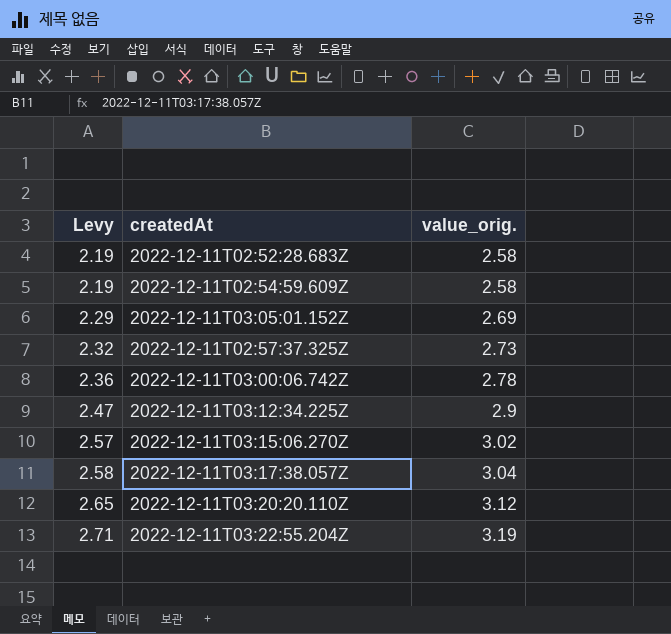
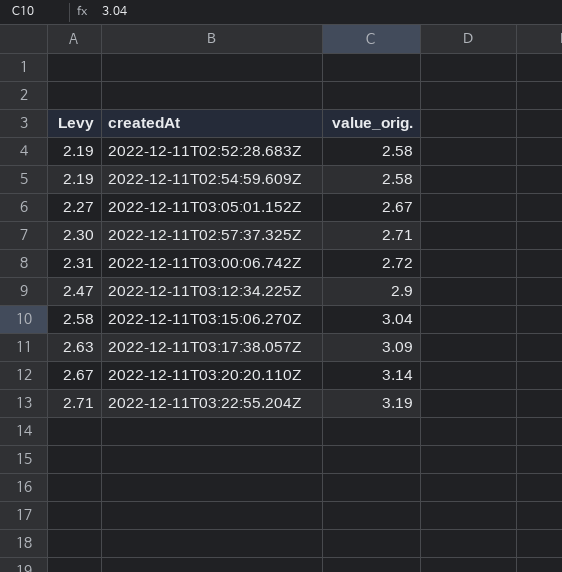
2022-12-11T03:05:01.152Z | Levy: 2.29 -> 2.27
2022-12-11T03:05:01.152Z | value_orig.: 2.69 -> 2.67
2022-12-11T02:57:37.325Z | Levy: 2.32 -> 2.30
2022-12-11T02:57:37.325Z | value_orig.: 2.73 -> 2.71
2022-12-11T03:00:06.742Z | Levy: 2.36 -> 2.31
2022-12-11T03:00:06.742Z | value_orig.: 2.78 -> 2.72
2022-12-11T03:15:06.270Z | Levy: 2.57 -> 2.58
2022-12-11T03:15:06.270Z | value_orig.: 3.02 -> 3.04
2022-12-11T03:17:38.057Z | Levy: 2.58 -> 2.63
2022-12-11T03:17:38.057Z | value_orig.: 3.04 -> 3.09
2022-12-11T03:20:20.110Z | Levy: 2.65 -> 2.67
2022-12-11T03:20:20.110Z | value_orig.: 3.12 -> 3.14

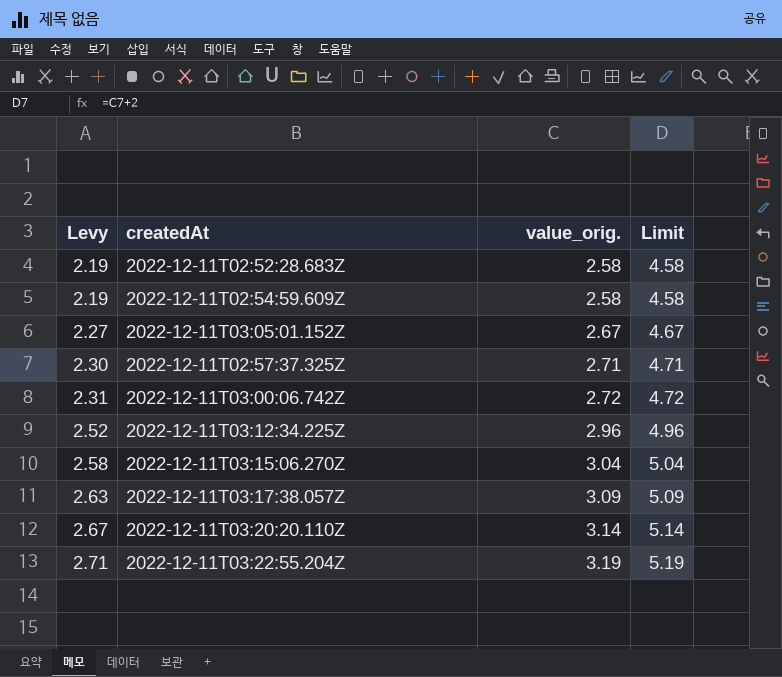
column Limit | formula: none -> [value_orig.] + 2
2022-12-11T03:12:34.225Z | Levy: 2.47 -> 2.52
2022-12-11T03:12:34.225Z | value_orig.: 2.9 -> 2.96

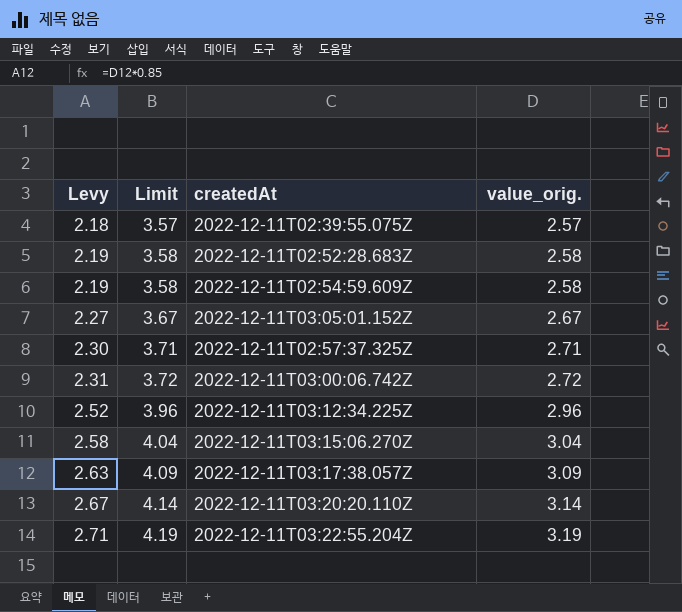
column Limit | formula: [value_orig.] + 2 -> [value_orig.] + 1
column Limit | position: 4 -> 2
row 2022-12-11T02:39:55.075Z: none -> 2.18 | 3.57 | 2.57

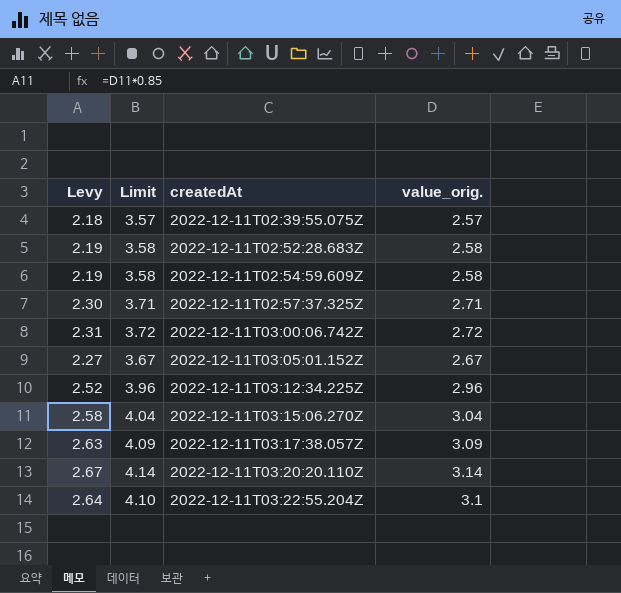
row order: Levy ascending -> createdAt ascending
2022-12-11T03:22:55.204Z | Levy: 2.71 -> 2.64
2022-12-11T03:22:55.204Z | Limit: 4.19 -> 4.10
2022-12-11T03:22:55.204Z | value_orig.: 3.19 -> 3.1

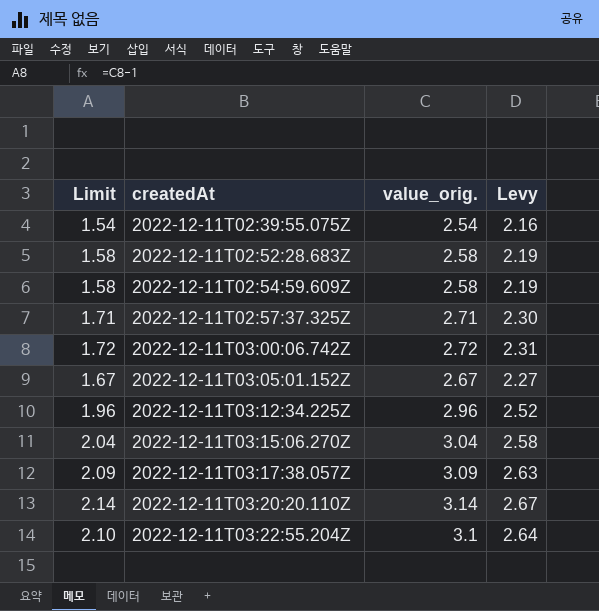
column Limit | formula: [value_orig.] + 1 -> [value_orig.] - 1
column Levy | position: 1 -> 4
2022-12-11T02:39:55.075Z | value_orig.: 2.57 -> 2.54
2022-12-11T02:39:55.075Z | Levy: 2.18 -> 2.16

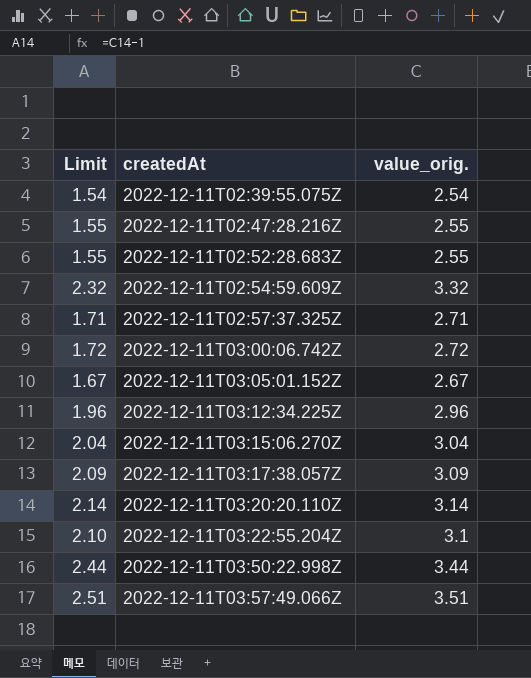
column Levy | formula: [value_orig.] * 0.85 -> none
row 2022-12-11T02:47:28.216Z: none -> 1.55 | 2.55
2022-12-11T02:52:28.683Z | Limit: 1.58 -> 1.55
2022-12-11T02:52:28.683Z | value_orig.: 2.58 -> 2.55
2022-12-11T02:54:59.609Z | Limit: 1.58 -> 2.32
2022-12-11T02:54:59.609Z | value_orig.: 2.58 -> 3.32
row 2022-12-11T03:50:22.998Z: none -> 2.44 | 3.44
row 2022-12-11T03:57:49.066Z: none -> 2.51 | 3.51

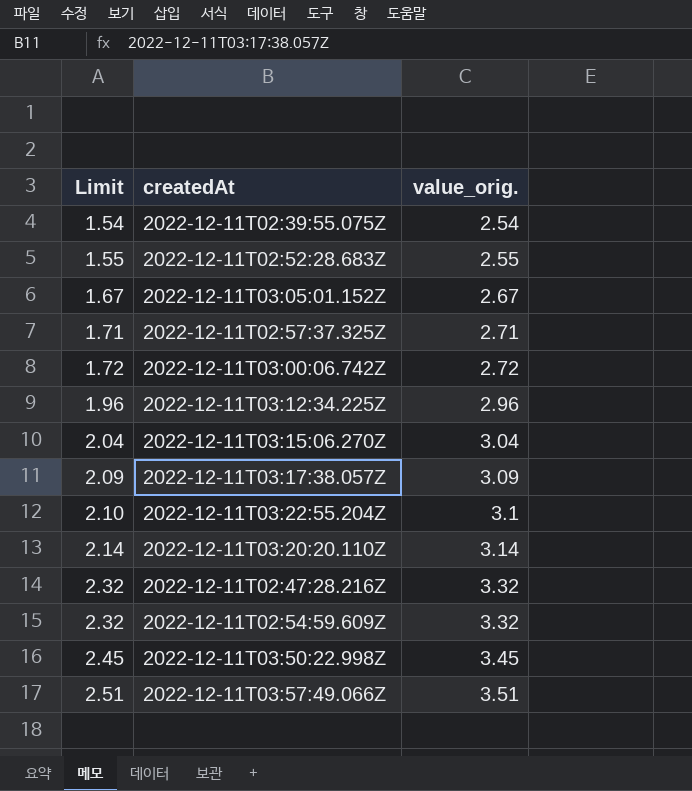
row order: createdAt ascending -> Limit ascending
2022-12-11T02:47:28.216Z | Limit: 1.55 -> 2.32
2022-12-11T02:47:28.216Z | value_orig.: 2.55 -> 3.32
2022-12-11T03:50:22.998Z | Limit: 2.44 -> 2.45
2022-12-11T03:50:22.998Z | value_orig.: 3.44 -> 3.45

